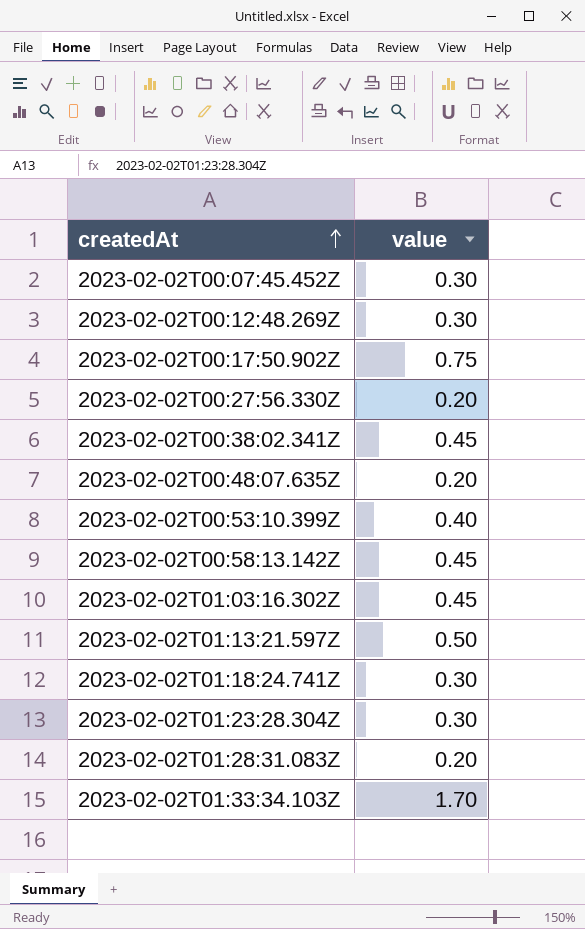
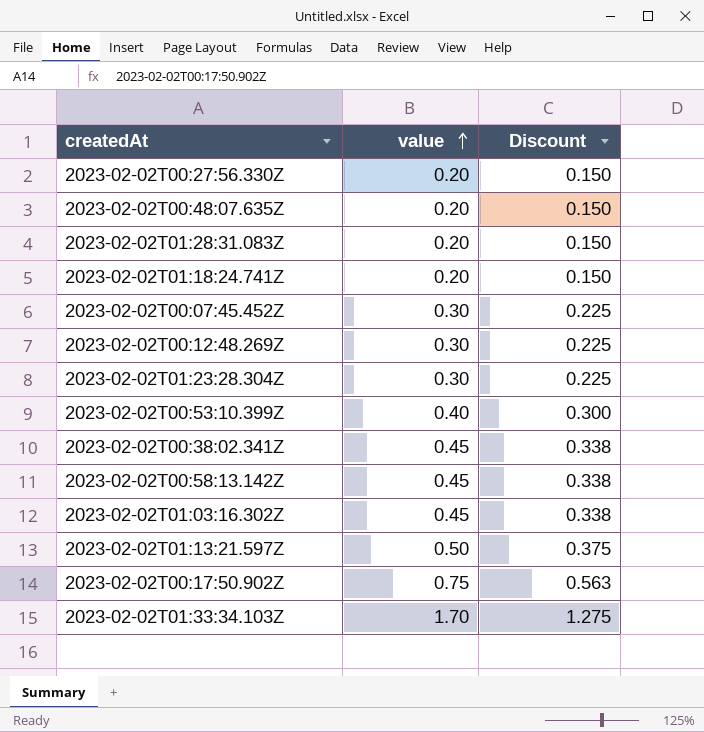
row order: createdAt ascending -> value ascending
column Discount | formula: none -> [value] * 0.75
2023-02-02T01:18:24.741Z | value: 0.30 -> 0.20

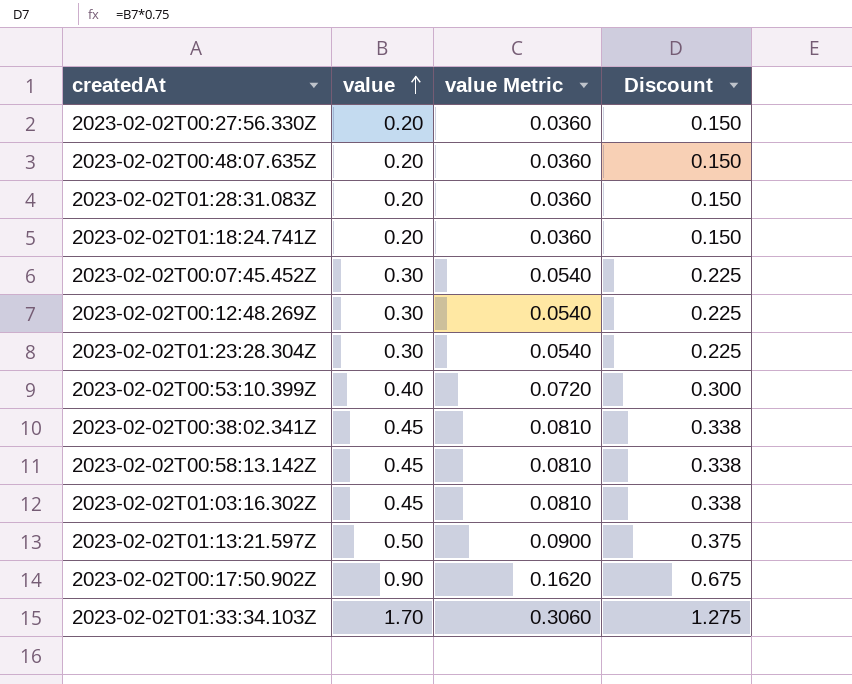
column value Metric | formula: none -> [value] * 0.18
2023-02-02T00:17:50.902Z | value: 0.75 -> 0.90
2023-02-02T00:17:50.902Z | Discount: 0.563 -> 0.675

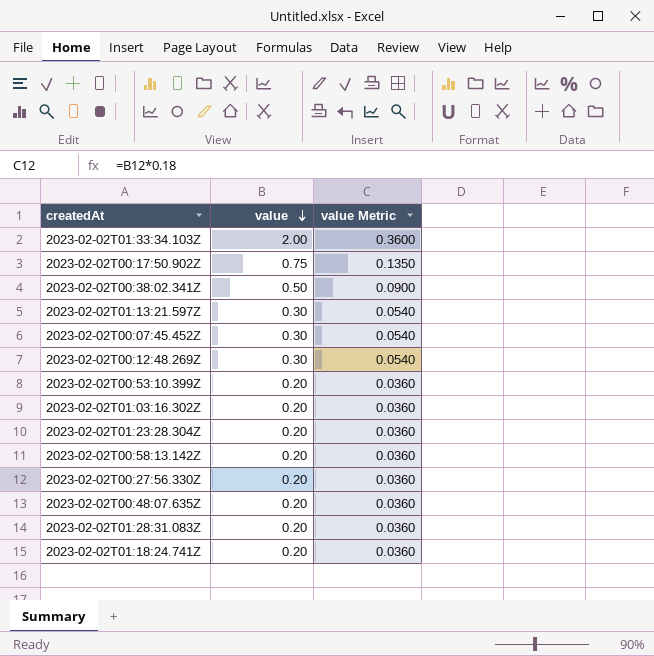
row order: value ascending -> value descending
column Discount | formula: [value] * 0.75 -> none
2023-02-02T01:33:34.103Z | value: 1.70 -> 2.00
2023-02-02T01:33:34.103Z | value Metric: 0.3060 -> 0.3600
2023-02-02T00:17:50.902Z | value: 0.90 -> 0.75
2023-02-02T00:17:50.902Z | value Metric: 0.1620 -> 0.1350
2023-02-02T00:38:02.341Z | value: 0.45 -> 0.50
2023-02-02T00:38:02.341Z | value Metric: 0.0810 -> 0.0900
2023-02-02T01:13:21.597Z | value: 0.50 -> 0.30
2023-02-02T01:13:21.597Z | value Metric: 0.0900 -> 0.0540
2023-02-02T00:53:10.399Z | value: 0.40 -> 0.20
2023-02-02T00:53:10.399Z | value Metric: 0.0720 -> 0.0360
2023-02-02T01:03:16.302Z | value: 0.45 -> 0.20
2023-02-02T01:03:16.302Z | value Metric: 0.0810 -> 0.0360
2023-02-02T01:23:28.304Z | value: 0.30 -> 0.20
2023-02-02T01:23:28.304Z | value Metric: 0.0540 -> 0.0360
2023-02-02T00:58:13.142Z | value: 0.45 -> 0.20
2023-02-02T00:58:13.142Z | value Metric: 0.0810 -> 0.0360

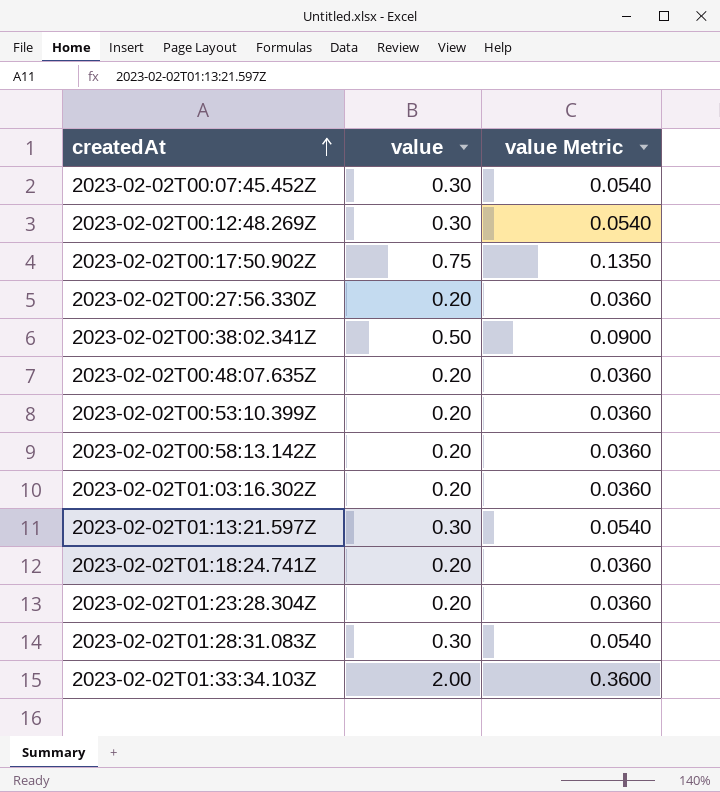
row order: value descending -> createdAt ascending
2023-02-02T01:28:31.083Z | value: 0.20 -> 0.30
2023-02-02T01:28:31.083Z | value Metric: 0.0360 -> 0.0540

